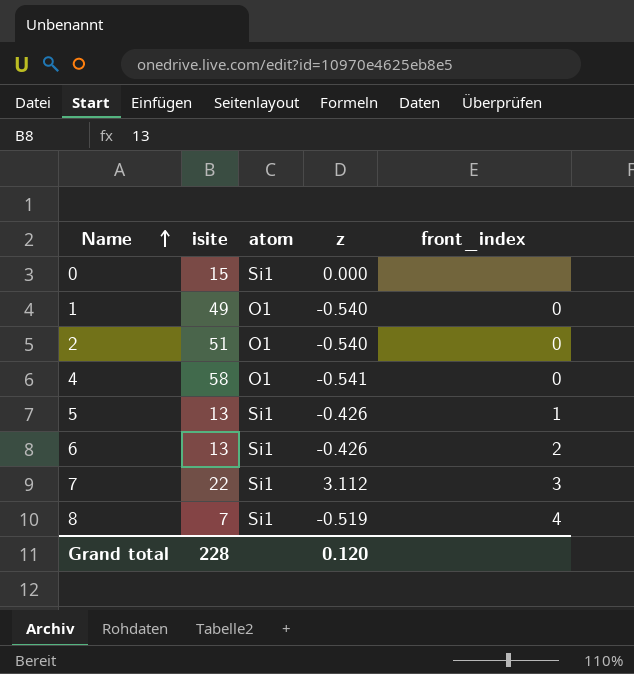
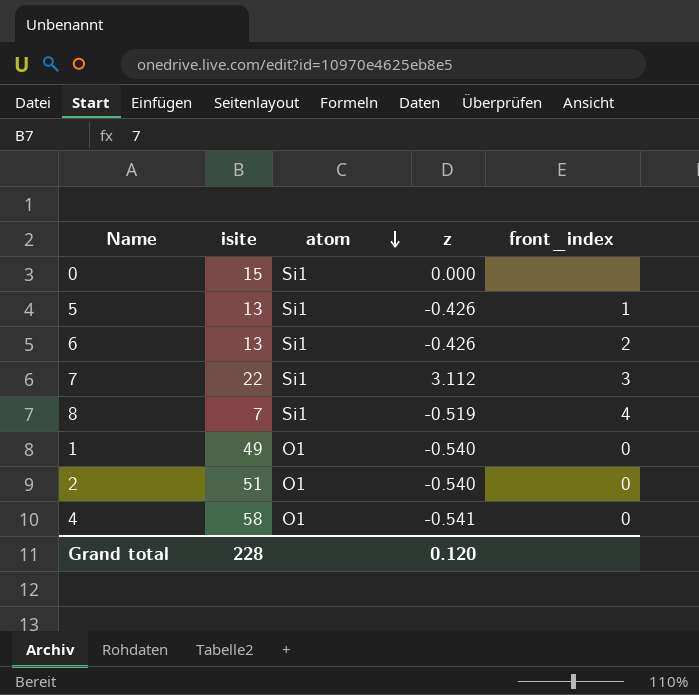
row order: Name ascending -> atom descending

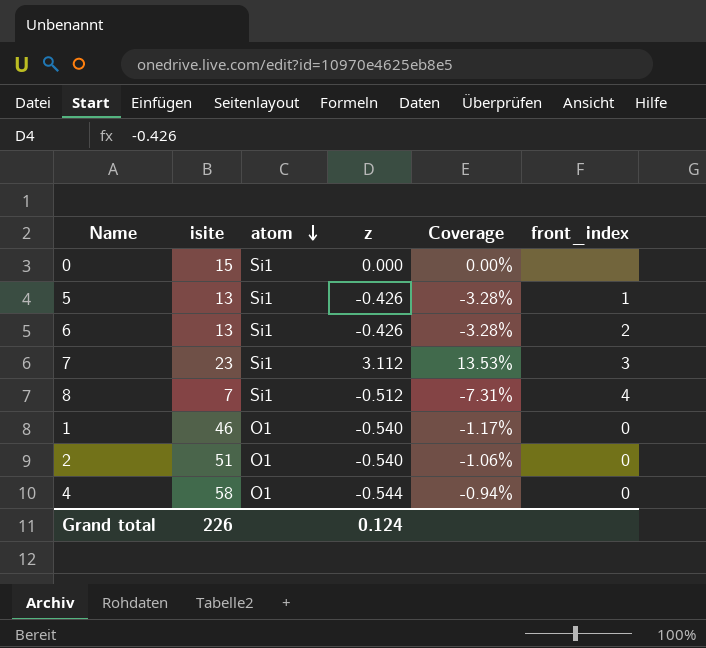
column Coverage | formula: none -> [z] / [isite]
7 | isite: 22 -> 23
8 | z: -0.519 -> -0.512
1 | isite: 49 -> 46
4 | z: -0.541 -> -0.544
Grand total | isite: 228 -> 226
Grand total | z: 0.120 -> 0.124

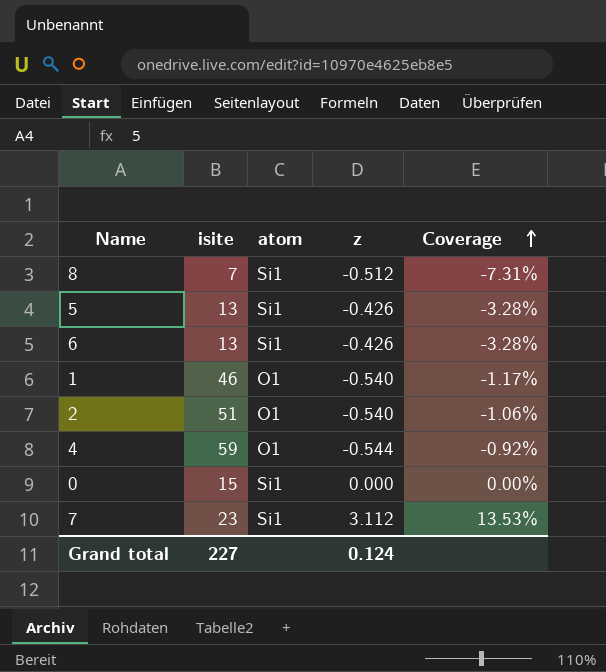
row order: atom descending -> Coverage ascending
column front_index | position: 6 -> none
4 | isite: 58 -> 59
4 | Coverage: -0.94% -> -0.92%
Grand total | isite: 226 -> 227

